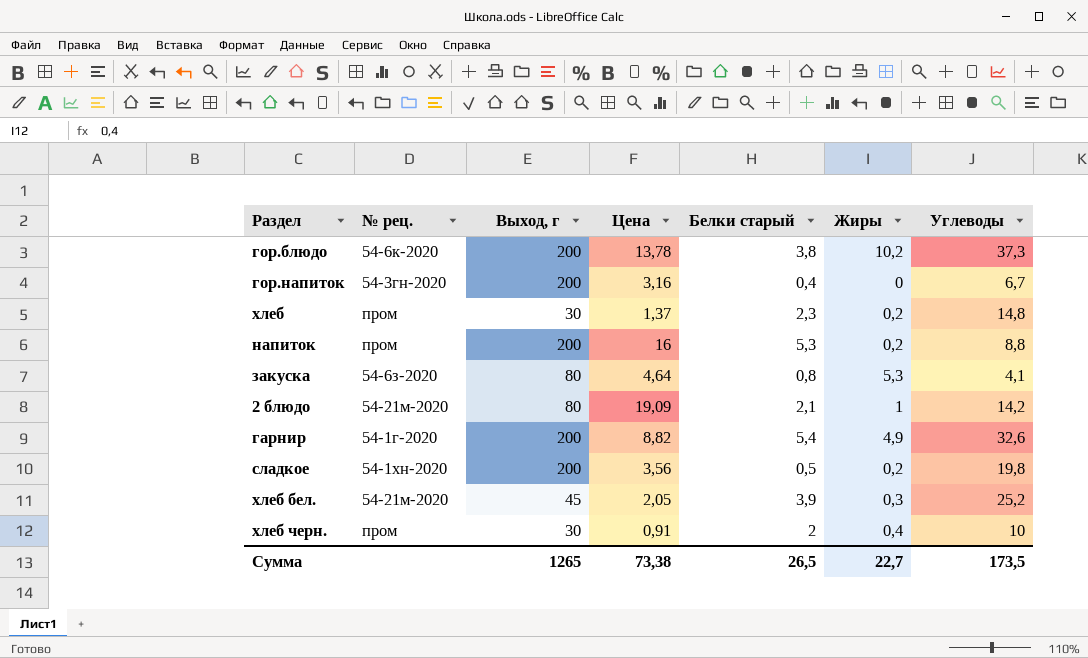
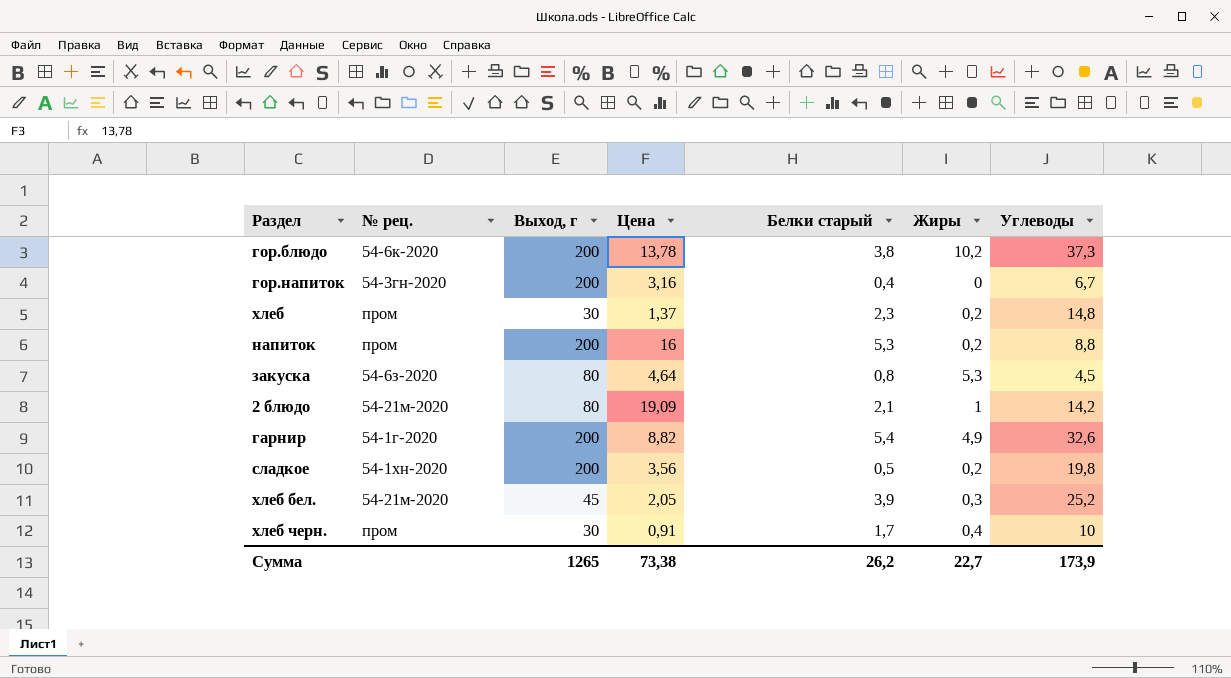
закуска | Углеводы: 4,1 -> 4,5
хлеб черн. | Белки старый: 2 -> 1,7
Сумма | Белки старый: 26,5 -> 26,2
Сумма | Углеводы: 173,5 -> 173,9

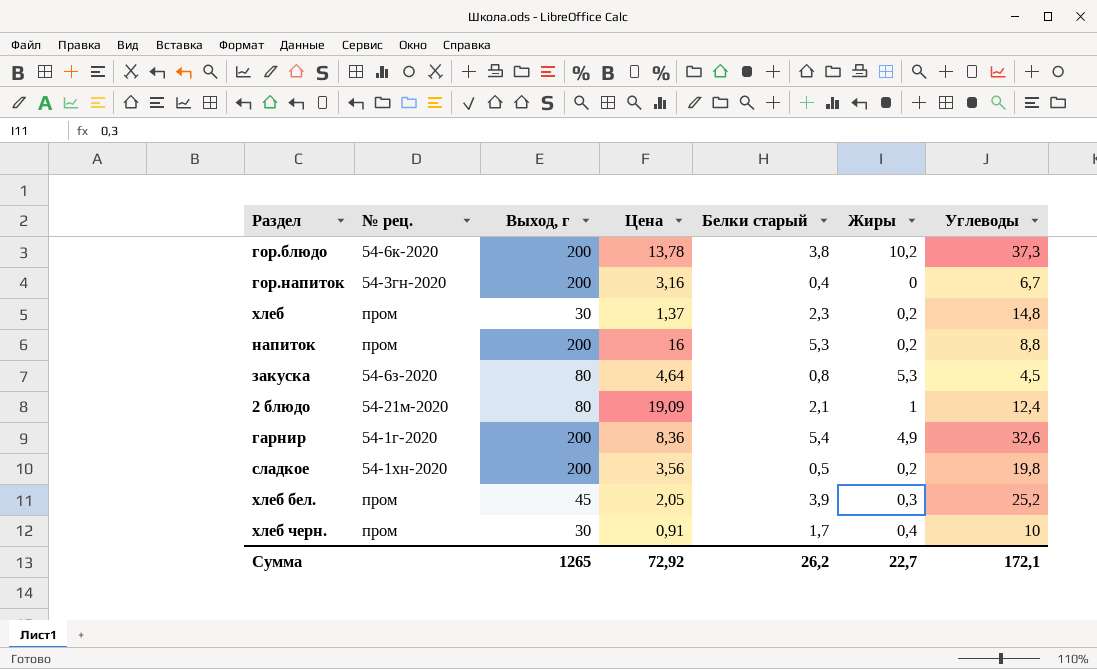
2 блюдо | Углеводы: 14,2 -> 12,4
гарнир | Цена: 8,82 -> 8,36
хлеб бел. | № рец.: 54-21м-2020 -> пром
Сумма | Цена: 73,38 -> 72,92
Сумма | Углеводы: 173,9 -> 172,1

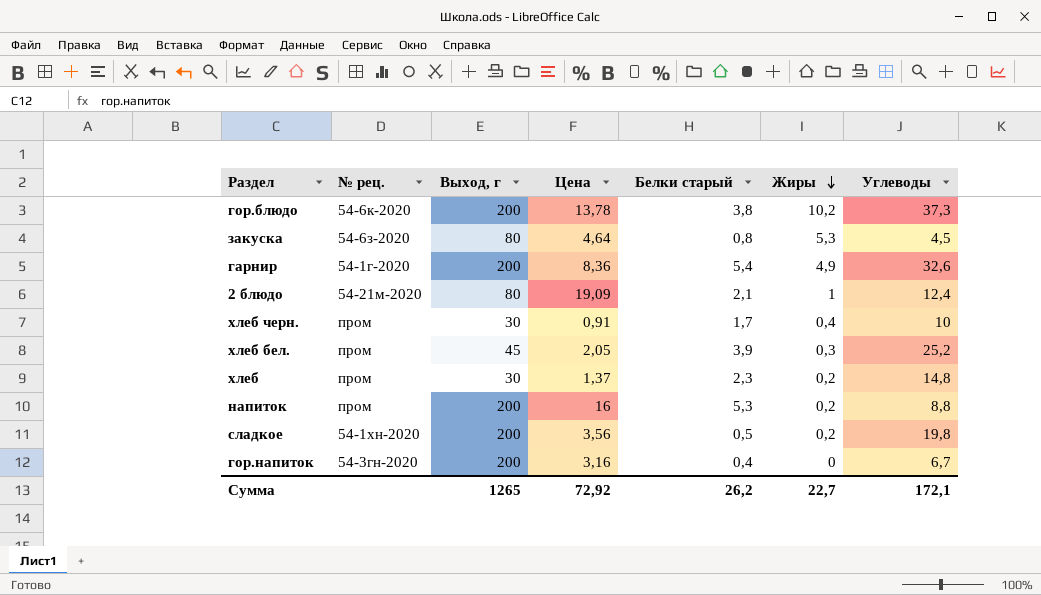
row order: none -> Жиры descending

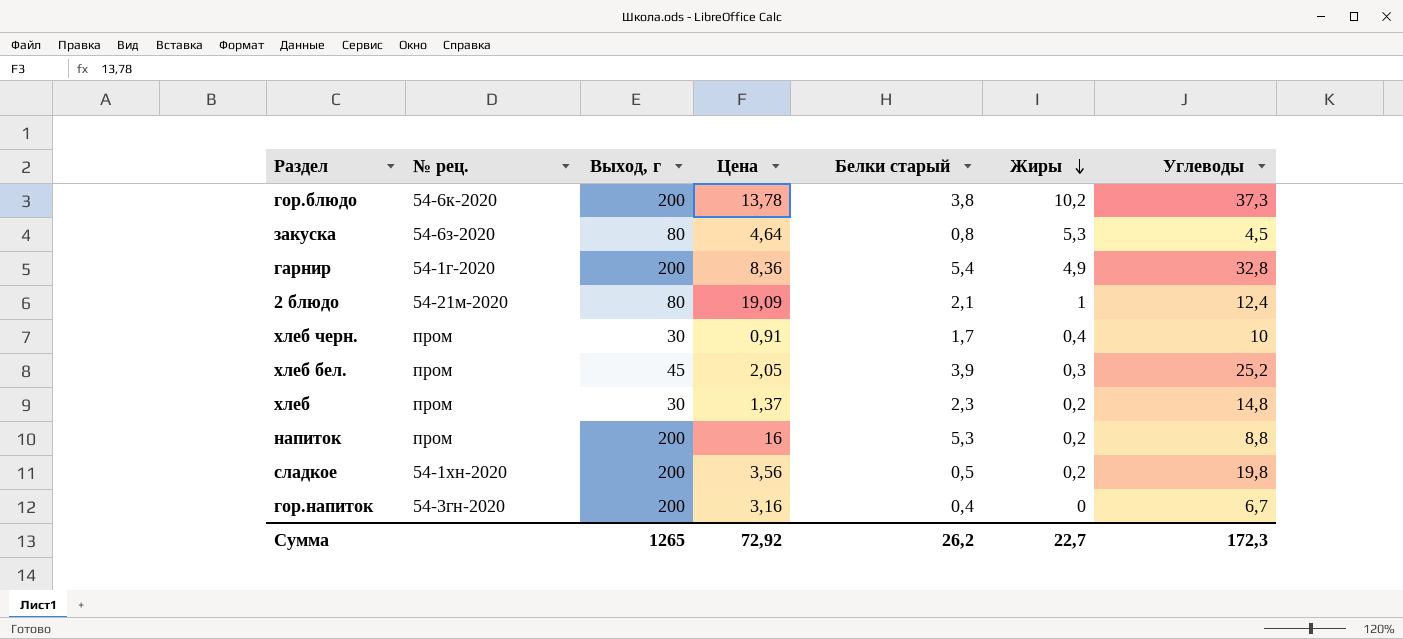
гарнир | Углеводы: 32,6 -> 32,8
Сумма | Углеводы: 172,1 -> 172,3

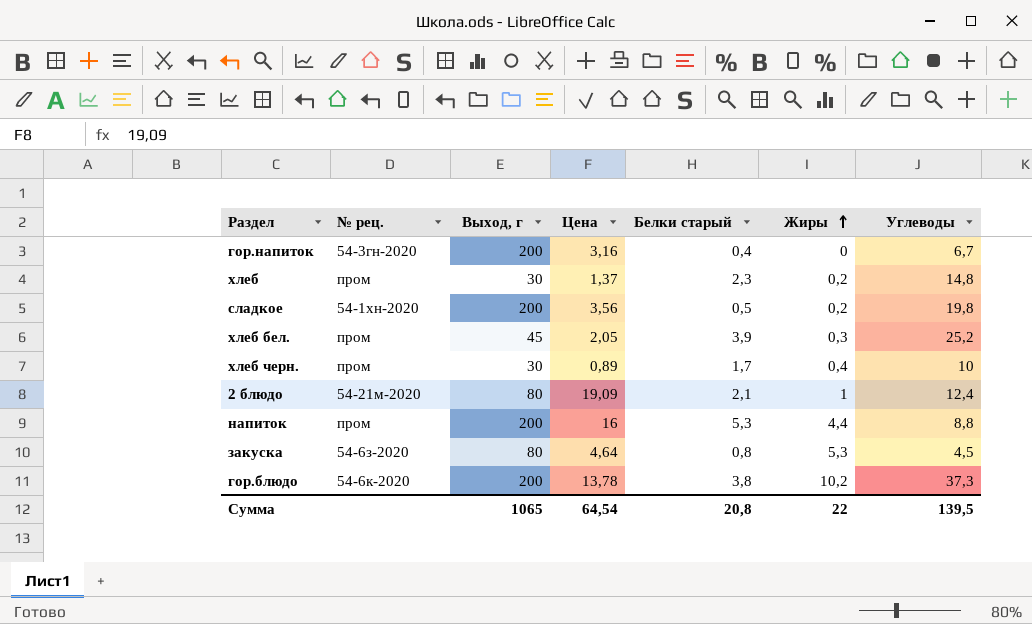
row order: Жиры descending -> Жиры ascending
row гарнир: 54-1г-2020 | 200 | 8,36 | 5,4 | 4,9 | 32,8 -> none
хлеб черн. | Цена: 0,91 -> 0,89
напиток | Жиры: 0,2 -> 4,4
Сумма | Выход, г: 1265 -> 1065
Сумма | Цена: 72,92 -> 64,54
Сумма | Белки старый: 26,2 -> 20,8
Сумма | Жиры: 22,7 -> 22
Сумма | Углеводы: 172,3 -> 139,5

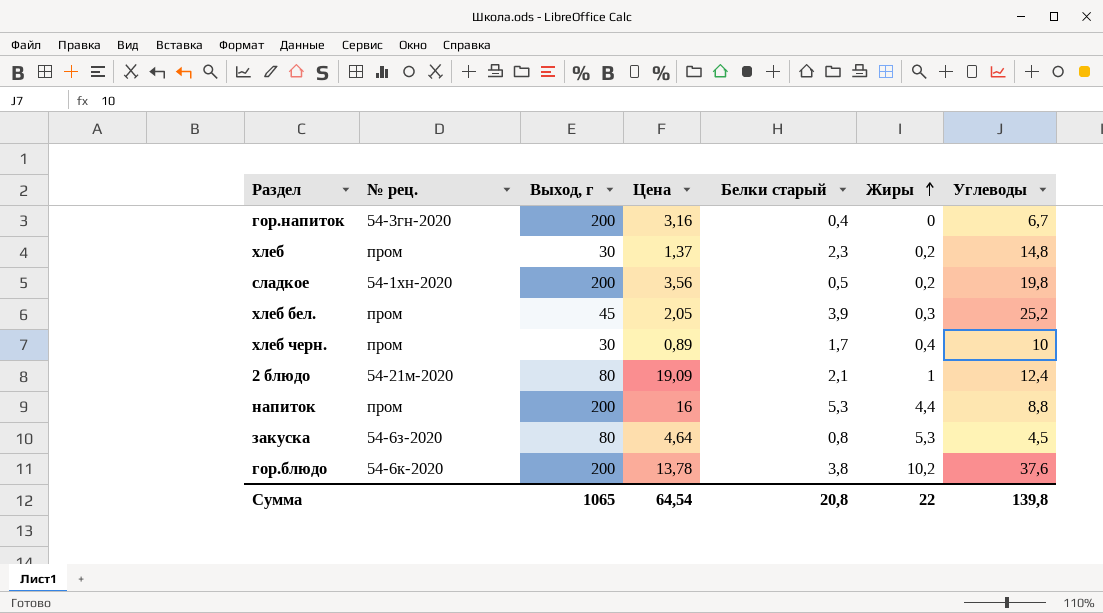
гор.блюдо | Углеводы: 37,3 -> 37,6
Сумма | Углеводы: 139,5 -> 139,8

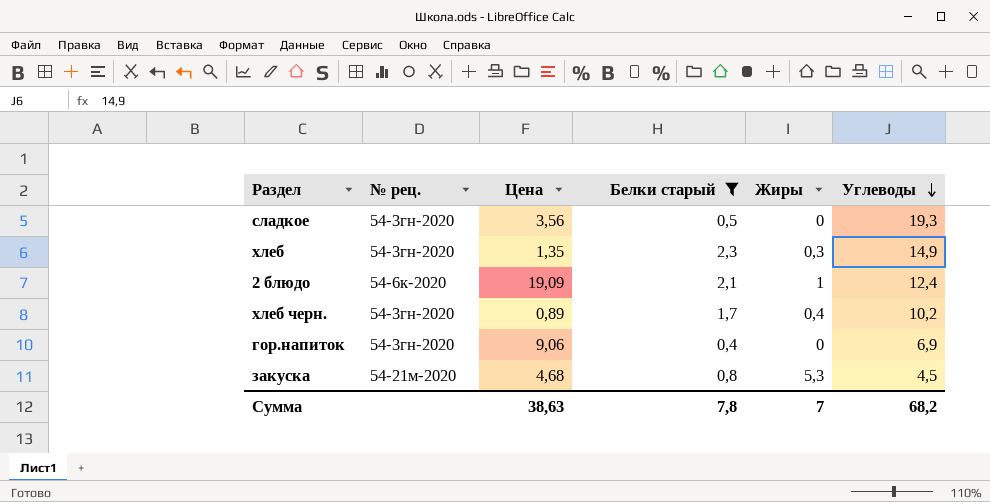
filter: none -> Белки старый <= 2,3
row order: Жиры ascending -> Углеводы descending
column Выход, г | position: 3 -> none
сладкое | № рец.: 54-1хн-2020 -> 54-3гн-2020
сладкое | Жиры: 0,2 -> 0
сладкое | Углеводы: 19,8 -> 19,3
хлеб | № рец.: пром -> 54-3гн-2020
хлеб | Цена: 1,37 -> 1,35
хлеб | Жиры: 0,2 -> 0,3
хлеб | Углеводы: 14,8 -> 14,9
2 блюдо | № рец.: 54-21м-2020 -> 54-6к-2020
хлеб черн. | № рец.: пром -> 54-3гн-2020
хлеб черн. | Углеводы: 10 -> 10,2
гор.напиток | Цена: 3,16 -> 9,06
гор.напиток | Углеводы: 6,7 -> 6,9
закуска | № рец.: 54-6з-2020 -> 54-21м-2020
закуска | Цена: 4,64 -> 4,68
Сумма | Цена: 64,54 -> 38,63
Сумма | Белки старый: 20,8 -> 7,8
Сумма | Жиры: 22 -> 7
Сумма | Углеводы: 139,8 -> 68,2

